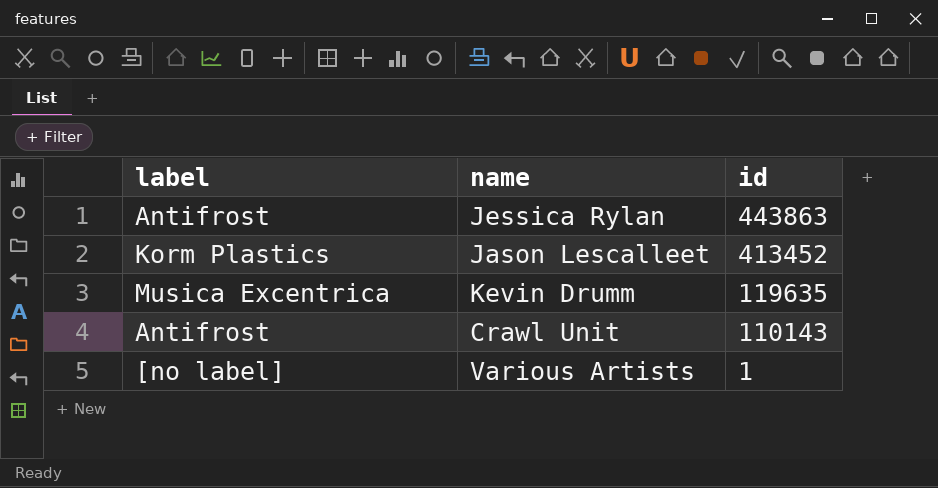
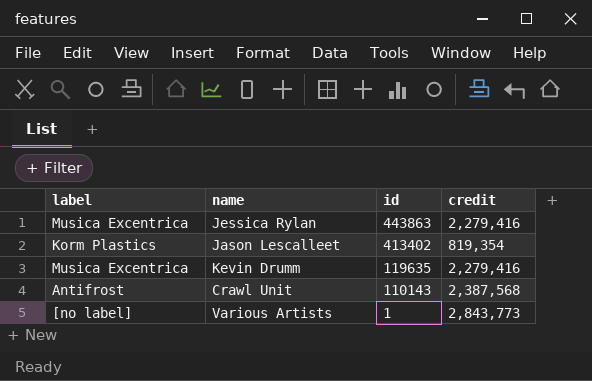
column credit | position: none -> 4
Jessica Rylan | label: Antifrost -> Musica Excentrica
Jason Lescalleet | id: 413452 -> 413402

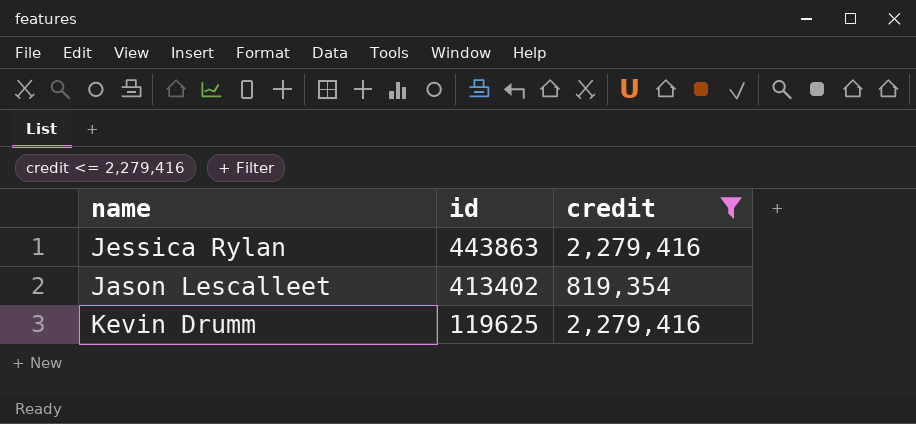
filter: none -> credit <= 2,279,416
column label | position: 1 -> none
Kevin Drumm | id: 119635 -> 119625

